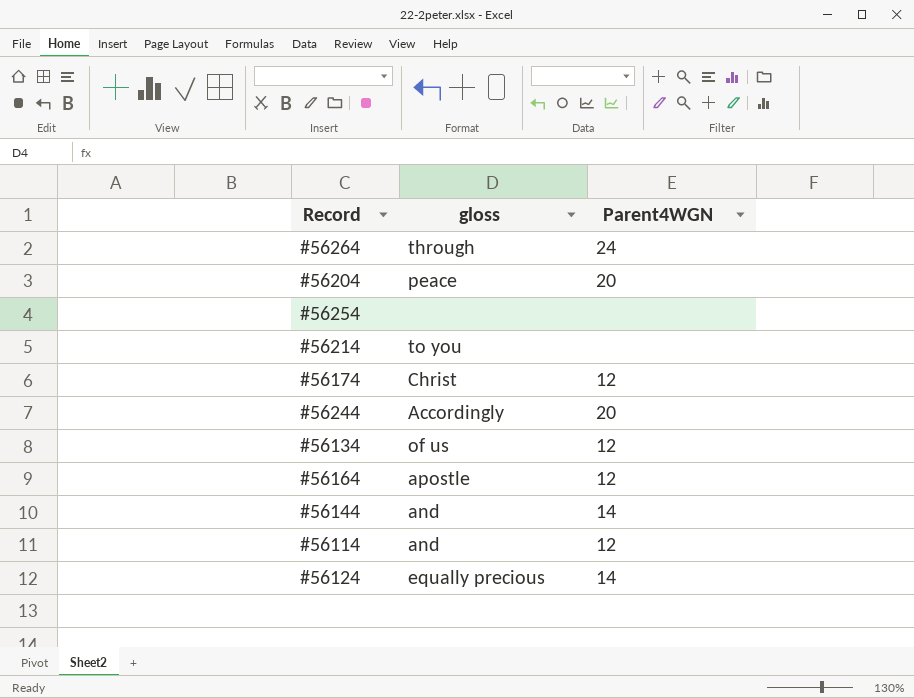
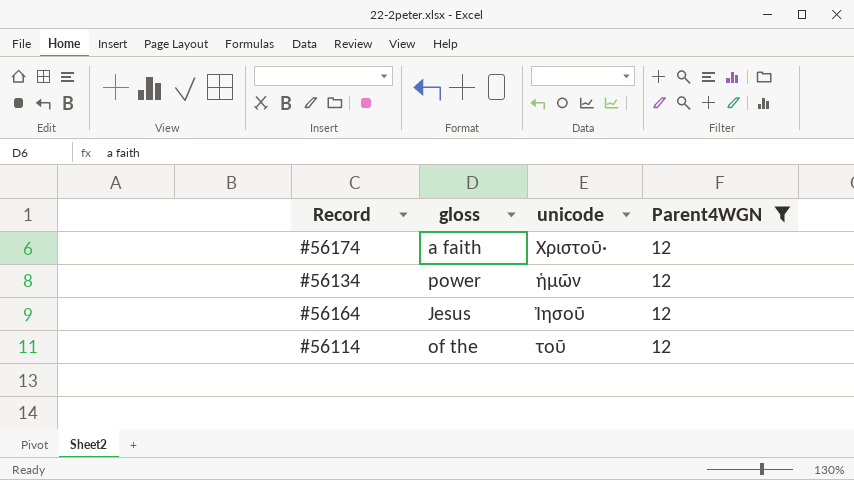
filter: none -> Parent4WGN = 12
column unicode | position: none -> 3
#56174 | gloss: Christ -> a faith
#56134 | gloss: of us -> power
#56164 | gloss: apostle -> Jesus
#56114 | gloss: and -> of the

